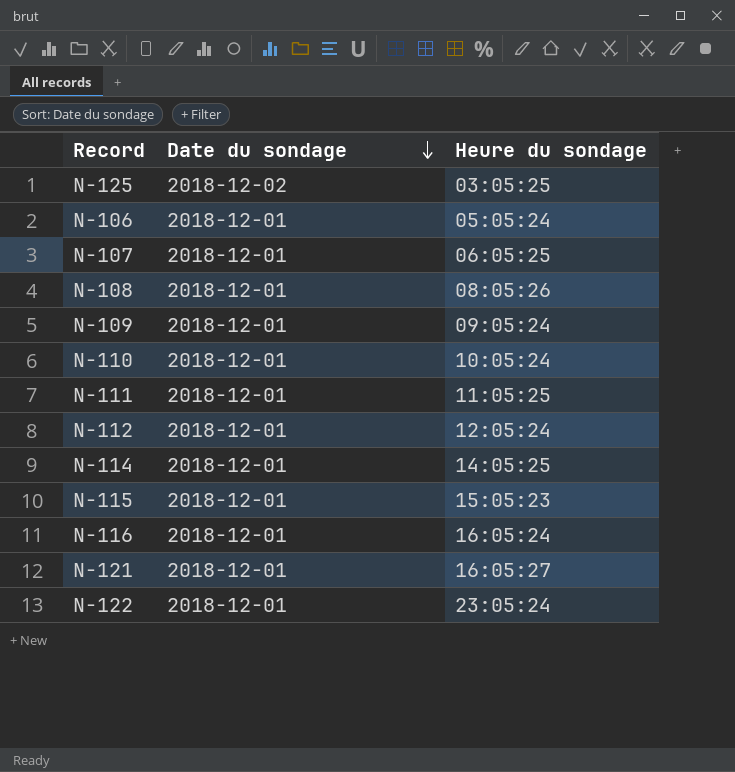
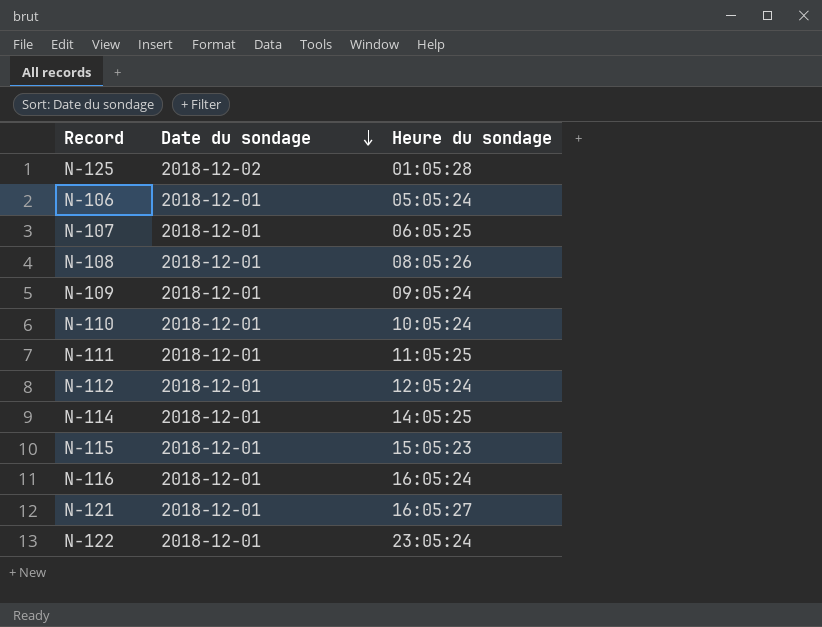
N-125 | Heure du sondage: 03:05:25 -> 01:05:28

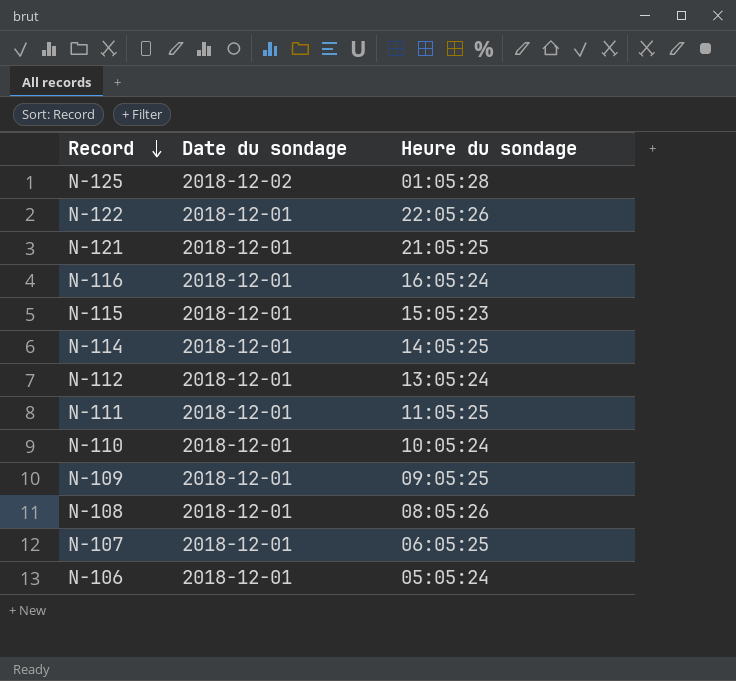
row order: Date du sondage descending -> Record descending
N-122 | Heure du sondage: 23:05:24 -> 22:05:26
N-121 | Heure du sondage: 16:05:27 -> 21:05:25
N-112 | Heure du sondage: 12:05:24 -> 13:05:24
N-109 | Heure du sondage: 09:05:24 -> 09:05:25

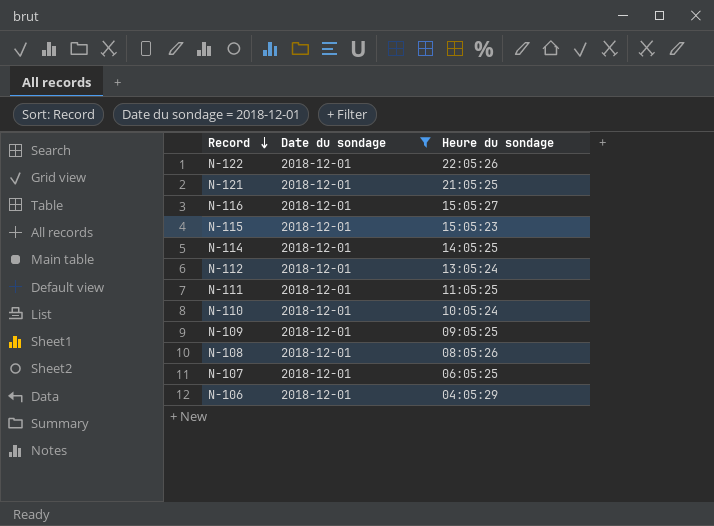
filter: none -> Date du sondage = 2018-12-01
N-116 | Heure du sondage: 16:05:24 -> 15:05:27
N-106 | Heure du sondage: 05:05:24 -> 04:05:29

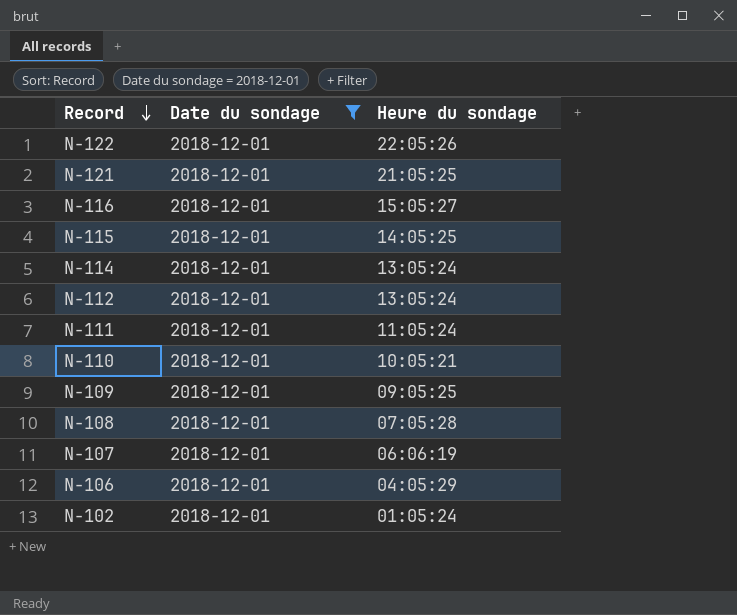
N-115 | Heure du sondage: 15:05:23 -> 14:05:25
N-114 | Heure du sondage: 14:05:25 -> 13:05:24
N-111 | Heure du sondage: 11:05:25 -> 11:05:24
N-110 | Heure du sondage: 10:05:24 -> 10:05:21
N-108 | Heure du sondage: 08:05:26 -> 07:05:28
N-107 | Heure du sondage: 06:05:25 -> 06:06:19
row N-102: none -> 2018-12-01 | 01:05:24

